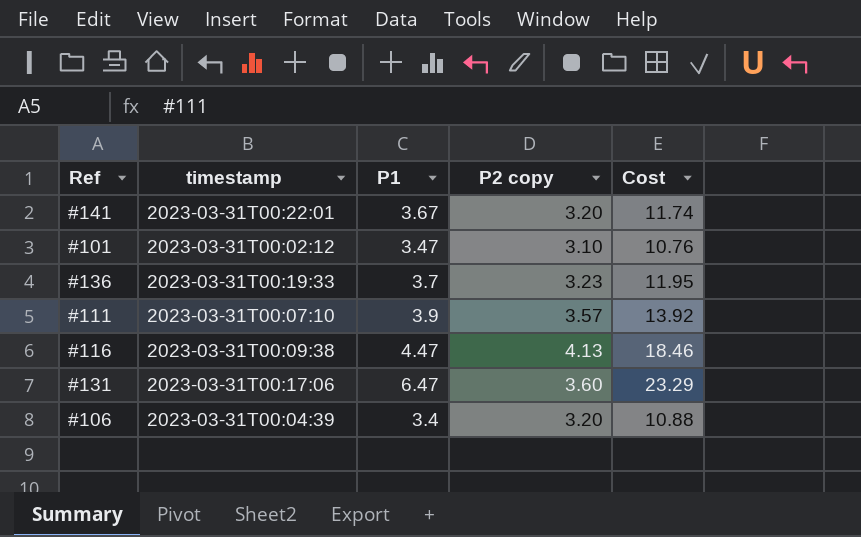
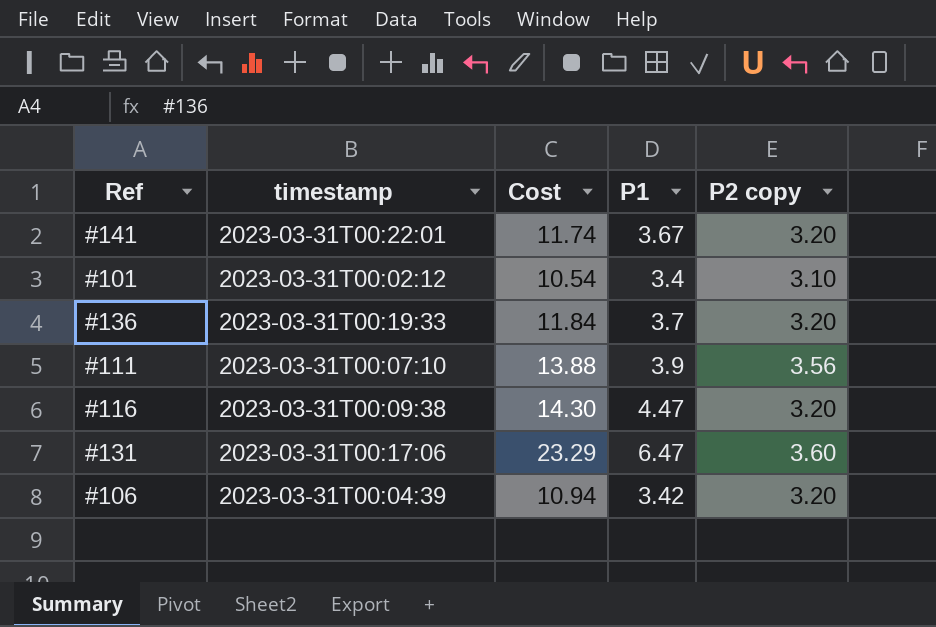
column Cost | position: 5 -> 3
#101 | Cost: 10.76 -> 10.54
#101 | P1: 3.47 -> 3.4
#136 | Cost: 11.95 -> 11.84
#136 | P2 copy: 3.23 -> 3.20
#111 | Cost: 13.92 -> 13.88
#111 | P2 copy: 3.57 -> 3.56
#116 | Cost: 18.46 -> 14.30
#116 | P2 copy: 4.13 -> 3.20
#106 | Cost: 10.88 -> 10.94
#106 | P1: 3.4 -> 3.42

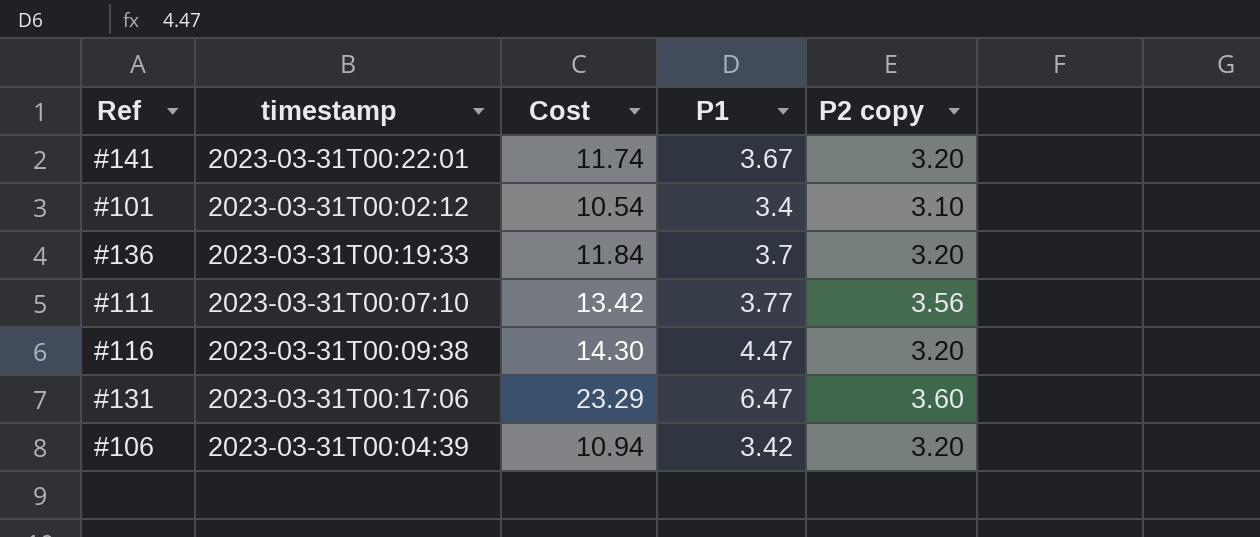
#111 | Cost: 13.88 -> 13.42
#111 | P1: 3.9 -> 3.77

